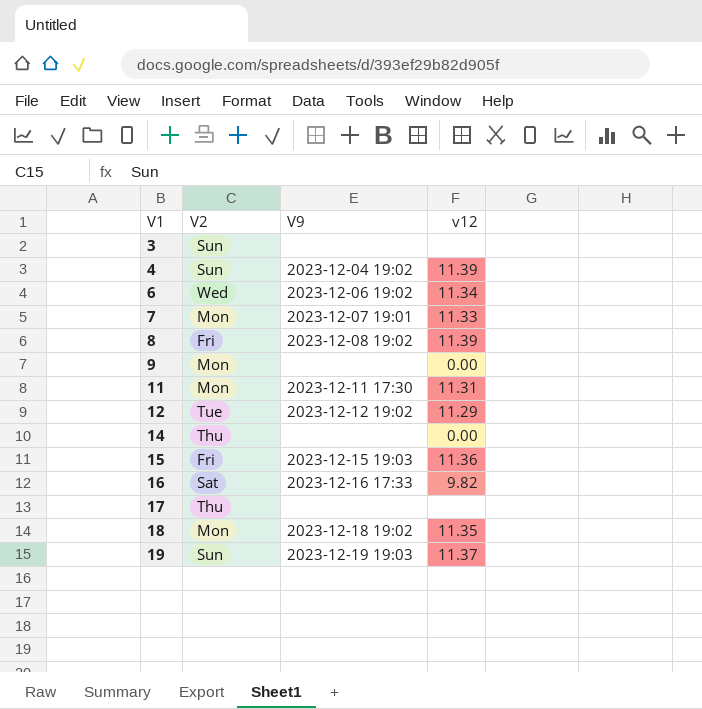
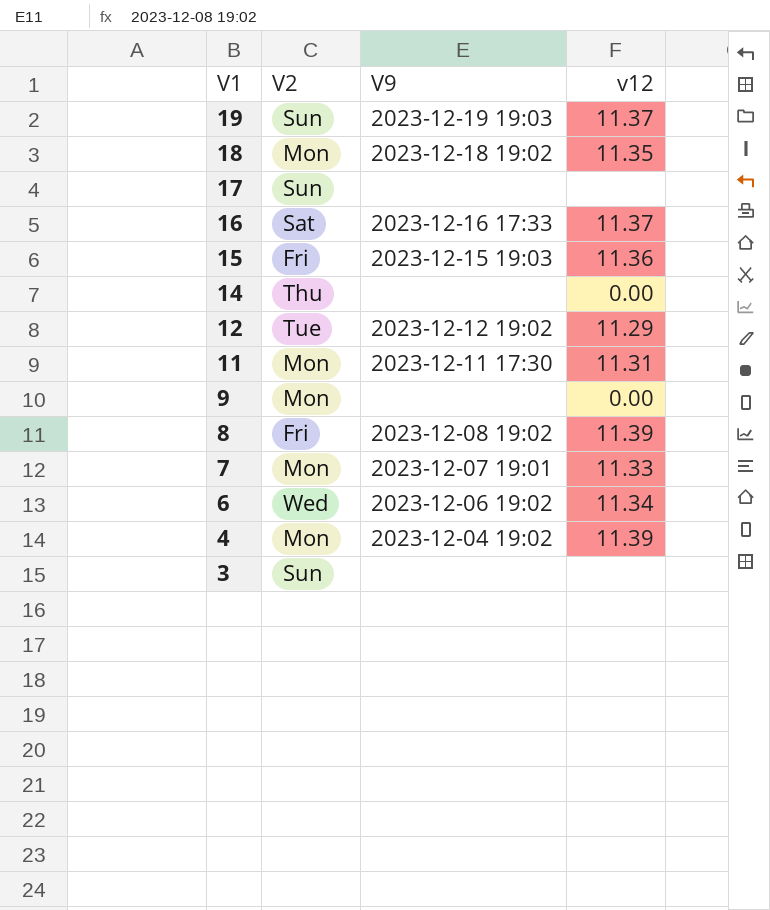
row order: V1 ascending -> V1 descending
17 | V2: Thu -> Sun
16 | v12: 9.82 -> 11.37
4 | V2: Sun -> Mon

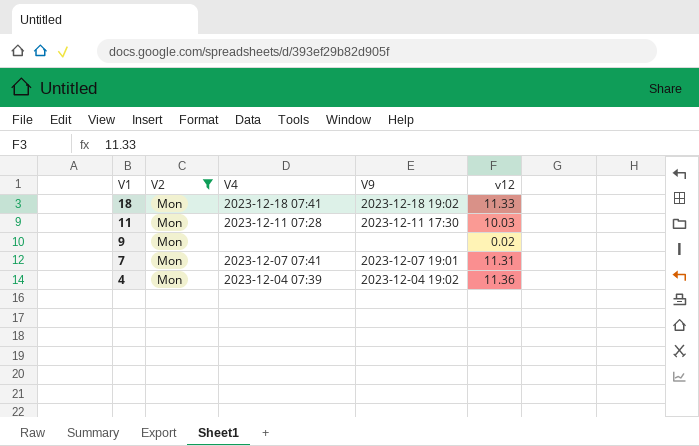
filter: none -> V2 = Mon
column V4 | position: none -> 3
18 | v12: 11.35 -> 11.33
11 | v12: 11.31 -> 10.03
9 | v12: 0.00 -> 0.02
7 | v12: 11.33 -> 11.31
4 | v12: 11.39 -> 11.36

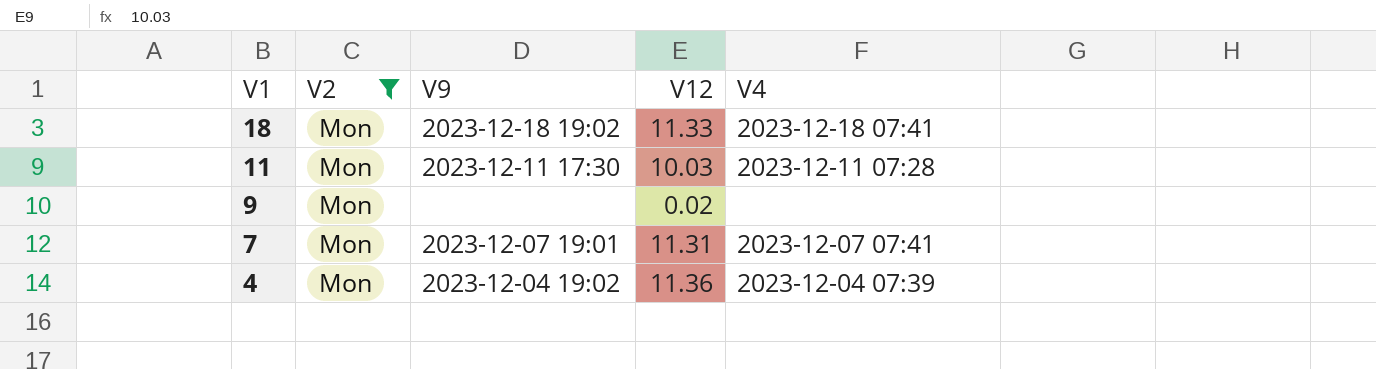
column name: v12 -> V12
column V4 | position: 3 -> 5

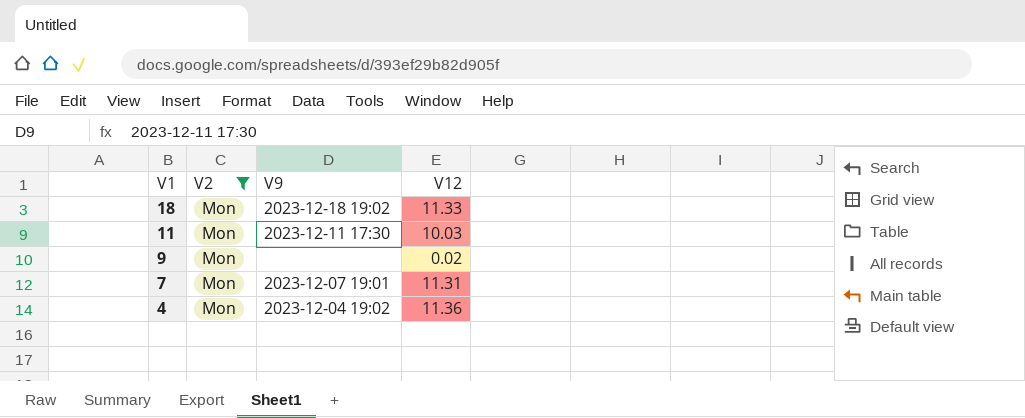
column V4 | position: 5 -> none

